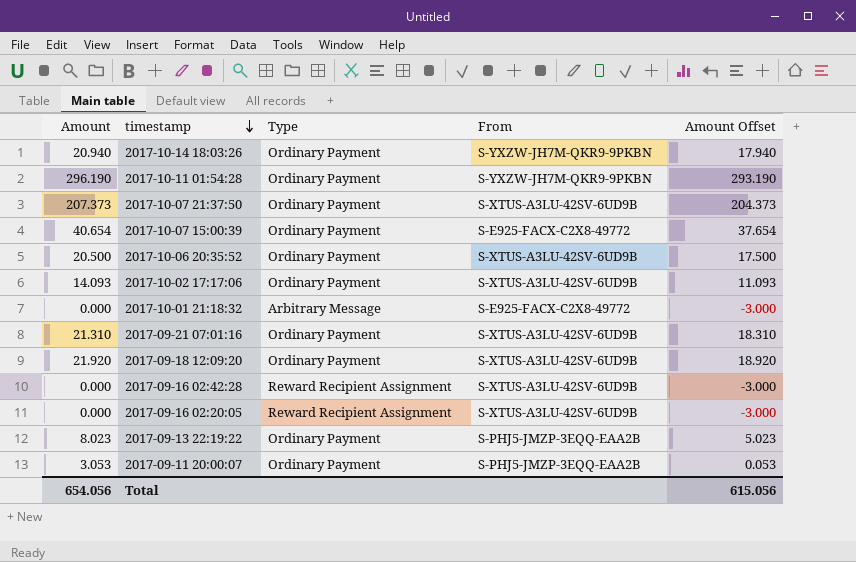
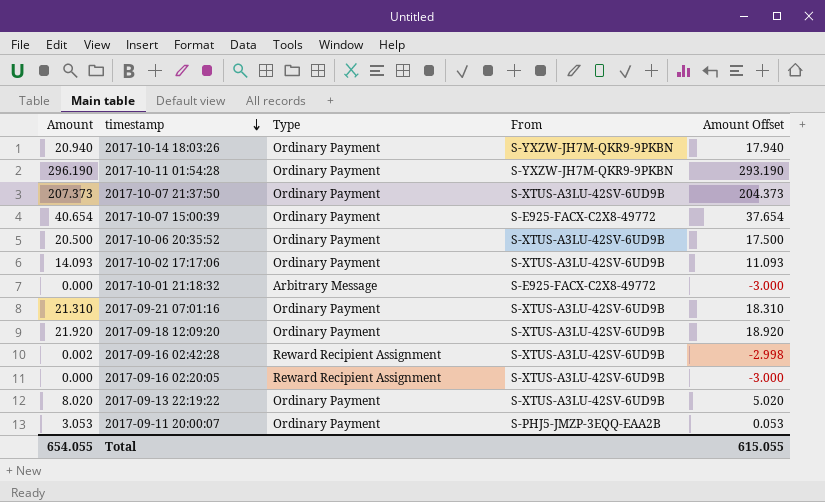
2017-09-16 02:42:28 | Amount: 0.000 -> 0.002
2017-09-16 02:42:28 | Amount Offset: -3.000 -> -2.998
2017-09-13 22:19:22 | Amount: 8.023 -> 8.020
2017-09-13 22:19:22 | From: S-PHJ5-JMZP-3EQQ-EAA2B -> S-XTUS-A3LU-42SV-6UD9B
2017-09-13 22:19:22 | Amount Offset: 5.023 -> 5.020
Total | Amount: 654.056 -> 654.055
Total | Amount Offset: 615.056 -> 615.055

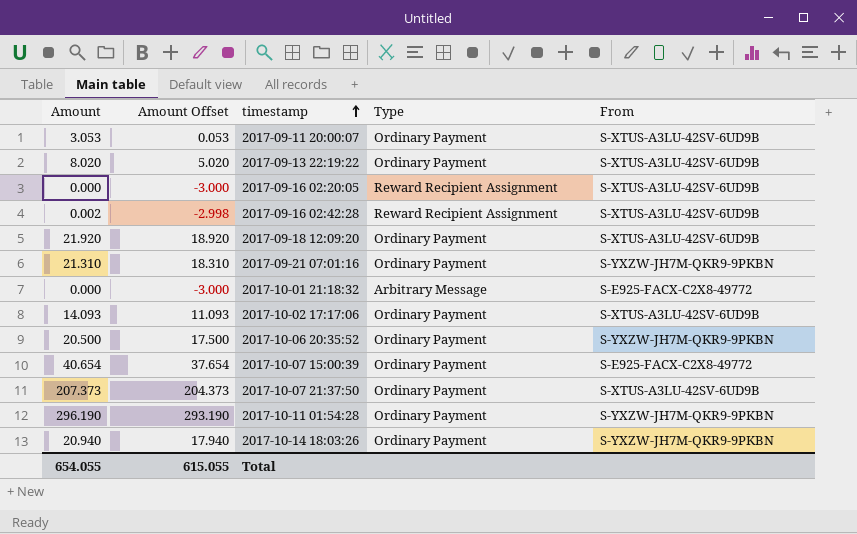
row order: timestamp descending -> timestamp ascending
column Amount Offset | position: 5 -> 2
2017-09-11 20:00:07 | From: S-PHJ5-JMZP-3EQQ-EAA2B -> S-XTUS-A3LU-42SV-6UD9B
2017-09-21 07:01:16 | From: S-XTUS-A3LU-42SV-6UD9B -> S-YXZW-JH7M-QKR9-9PKBN
2017-10-06 20:35:52 | From: S-XTUS-A3LU-42SV-6UD9B -> S-YXZW-JH7M-QKR9-9PKBN

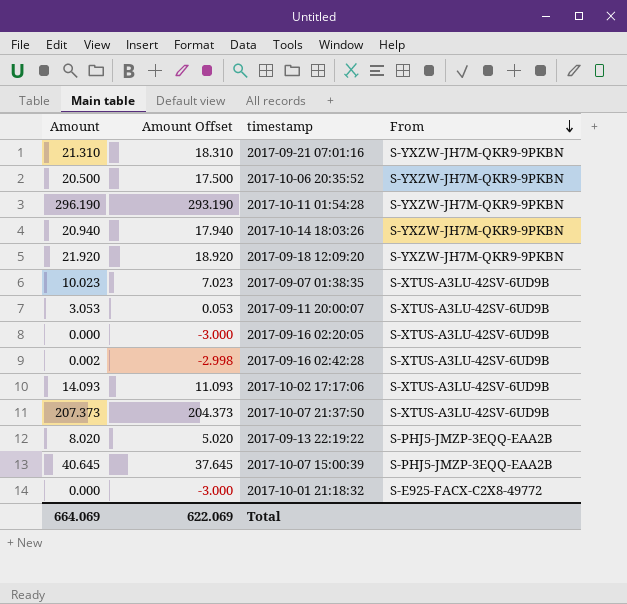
row order: timestamp ascending -> From descending
column Type | position: 4 -> none
2017-09-18 12:09:20 | From: S-XTUS-A3LU-42SV-6UD9B -> S-YXZW-JH7M-QKR9-9PKBN
row 2017-09-07 01:38:35: none -> 10.023 | 7.023 | S-XTUS-A3LU-42SV-6UD9B
2017-09-13 22:19:22 | From: S-XTUS-A3LU-42SV-6UD9B -> S-PHJ5-JMZP-3EQQ-EAA2B
2017-10-07 15:00:39 | Amount: 40.654 -> 40.645
2017-10-07 15:00:39 | Amount Offset: 37.654 -> 37.645
2017-10-07 15:00:39 | From: S-E925-FACX-C2X8-49772 -> S-PHJ5-JMZP-3EQQ-EAA2B
Total | Amount: 654.055 -> 664.069
Total | Amount Offset: 615.055 -> 622.069

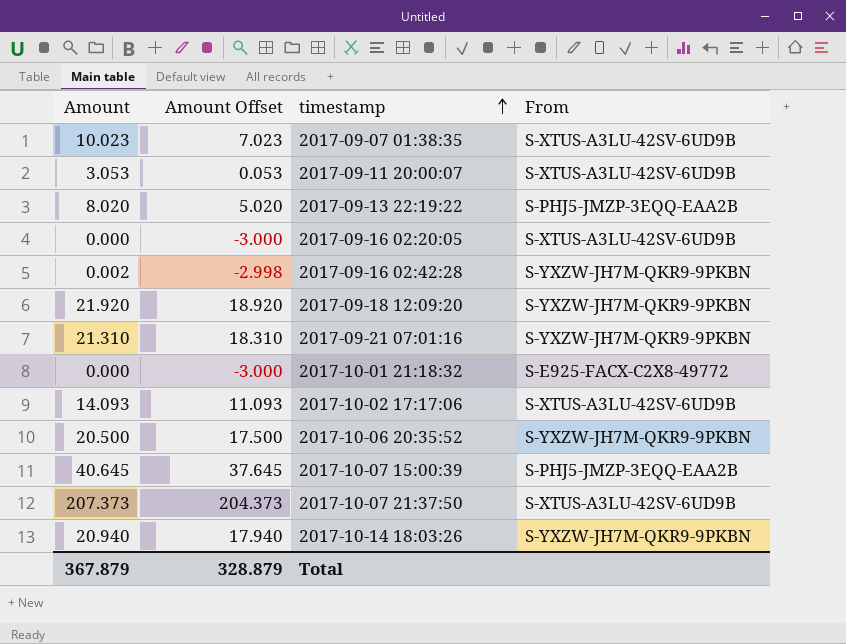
row order: From descending -> timestamp ascending
row 2017-10-11 01:54:28: 296.190 | 293.190 | S-YXZW-JH7M-QKR9-9PKBN -> none
2017-09-16 02:42:28 | From: S-XTUS-A3LU-42SV-6UD9B -> S-YXZW-JH7M-QKR9-9PKBN
Total | Amount: 664.069 -> 367.879
Total | Amount Offset: 622.069 -> 328.879

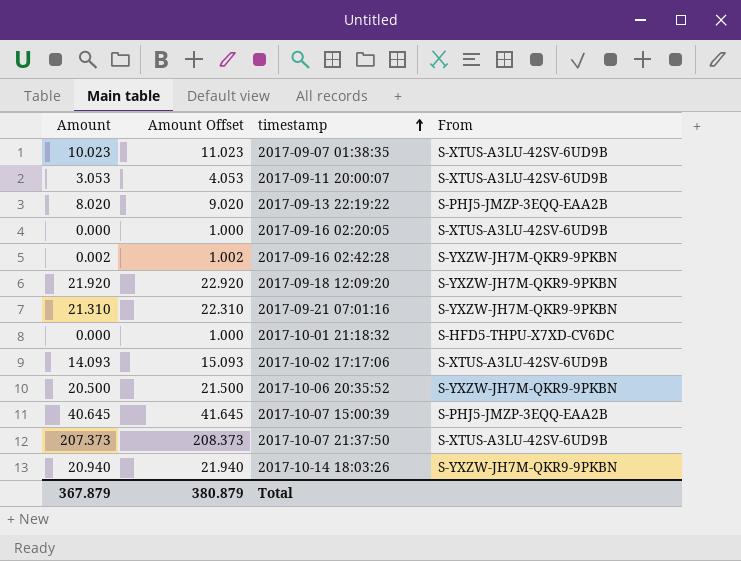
column Amount Offset | formula: [Amount] - 3 -> [Amount] + 1
2017-10-01 21:18:32 | From: S-E925-FACX-C2X8-49772 -> S-HFD5-THPU-X7XD-CV6DC
Total | Amount Offset: 328.879 -> 380.879

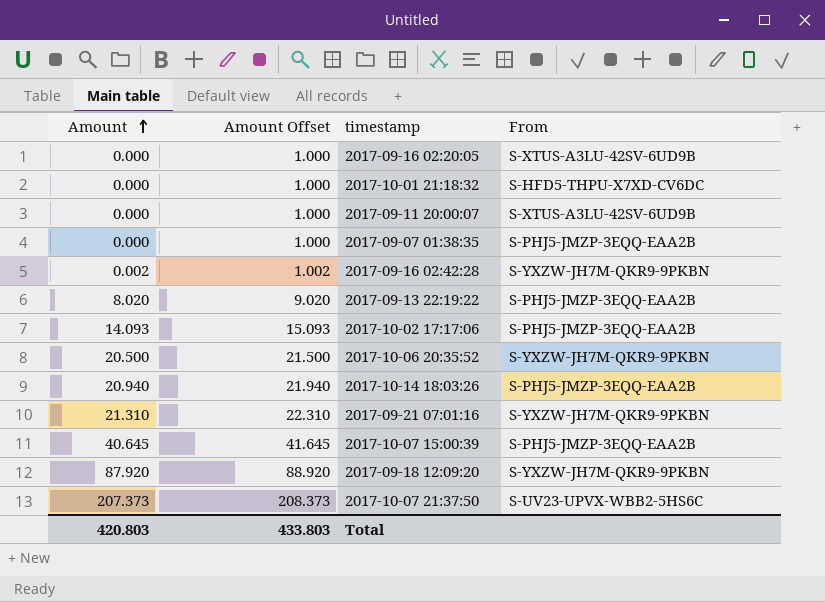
row order: timestamp ascending -> Amount ascending
2017-09-11 20:00:07 | Amount: 3.053 -> 0.000
2017-09-11 20:00:07 | Amount Offset: 4.053 -> 1.000
2017-09-07 01:38:35 | Amount: 10.023 -> 0.000
2017-09-07 01:38:35 | Amount Offset: 11.023 -> 1.000
2017-09-07 01:38:35 | From: S-XTUS-A3LU-42SV-6UD9B -> S-PHJ5-JMZP-3EQQ-EAA2B
2017-10-02 17:17:06 | From: S-XTUS-A3LU-42SV-6UD9B -> S-PHJ5-JMZP-3EQQ-EAA2B
2017-10-14 18:03:26 | From: S-YXZW-JH7M-QKR9-9PKBN -> S-PHJ5-JMZP-3EQQ-EAA2B
2017-09-18 12:09:20 | Amount: 21.920 -> 87.920
2017-09-18 12:09:20 | Amount Offset: 22.920 -> 88.920
2017-10-07 21:37:50 | From: S-XTUS-A3LU-42SV-6UD9B -> S-UV23-UPVX-WBB2-5HS6C
Total | Amount: 367.879 -> 420.803
Total | Amount Offset: 380.879 -> 433.803

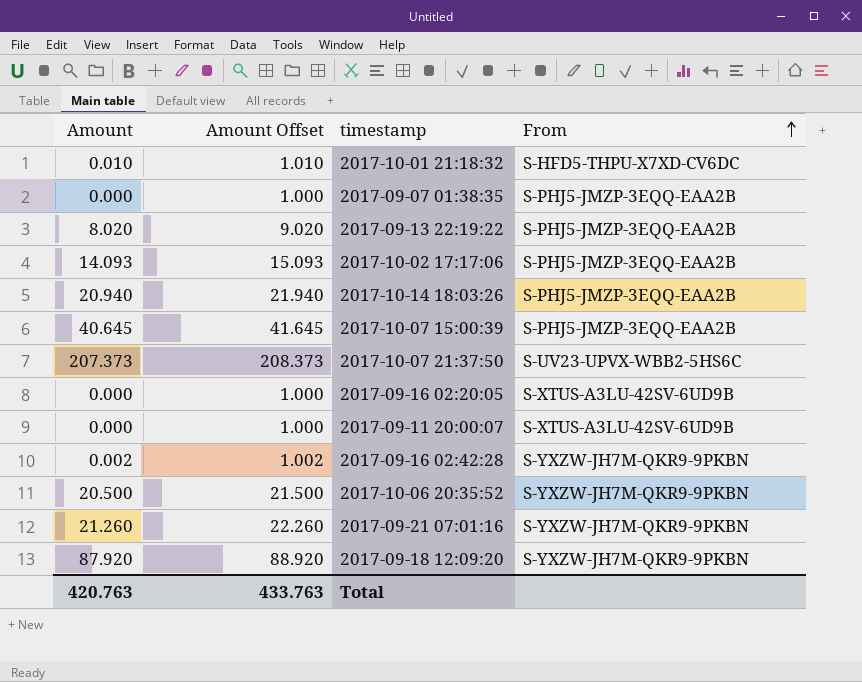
row order: Amount ascending -> From ascending
2017-10-01 21:18:32 | Amount: 0.000 -> 0.010
2017-10-01 21:18:32 | Amount Offset: 1.000 -> 1.010
2017-09-21 07:01:16 | Amount: 21.310 -> 21.260
2017-09-21 07:01:16 | Amount Offset: 22.310 -> 22.260
Total | Amount: 420.803 -> 420.763
Total | Amount Offset: 433.803 -> 433.763

